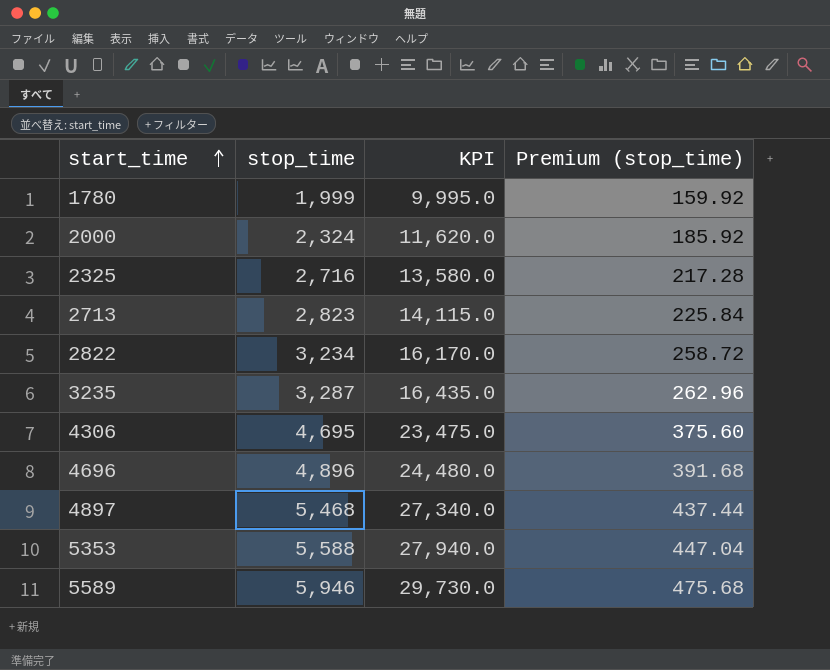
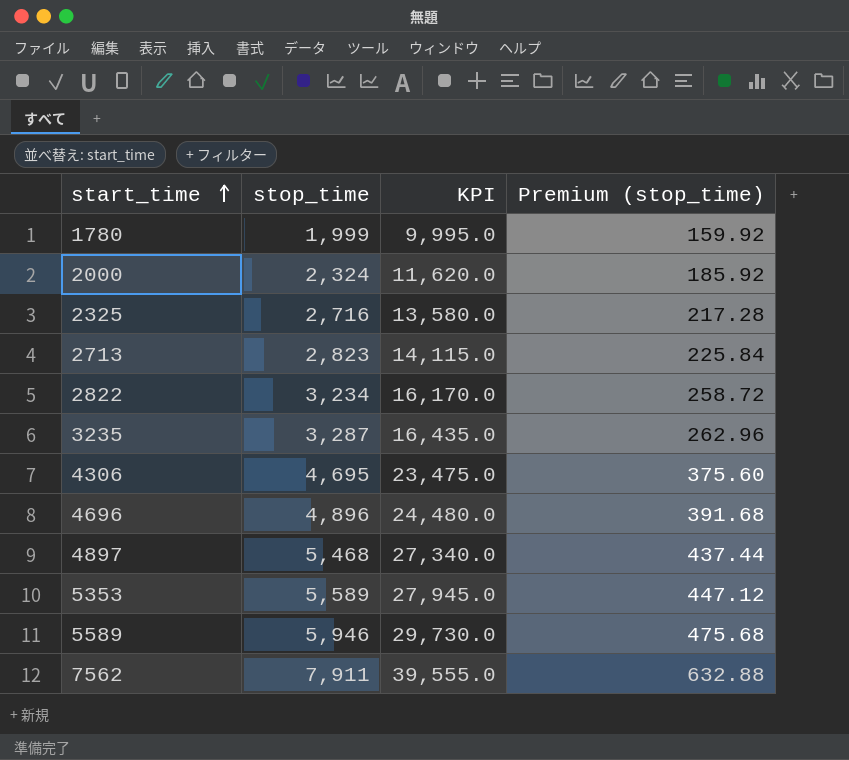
5353 | stop_time: 5,588 -> 5,589
5353 | KPI: 27,940.0 -> 27,945.0
5353 | Premium (stop_time): 447.04 -> 447.12
row 7562: none -> 7,911 | 39,555.0 | 632.88

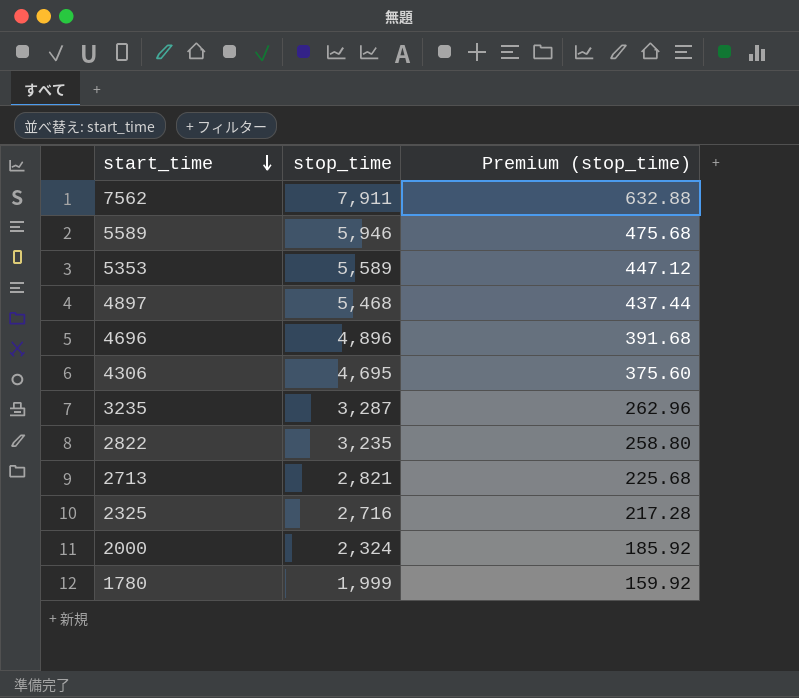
row order: start_time ascending -> start_time descending
column KPI | formula: [stop_time] * 5 -> none
2822 | stop_time: 3,234 -> 3,235
2822 | Premium (stop_time): 258.72 -> 258.80
2713 | stop_time: 2,823 -> 2,821
2713 | Premium (stop_time): 225.84 -> 225.68

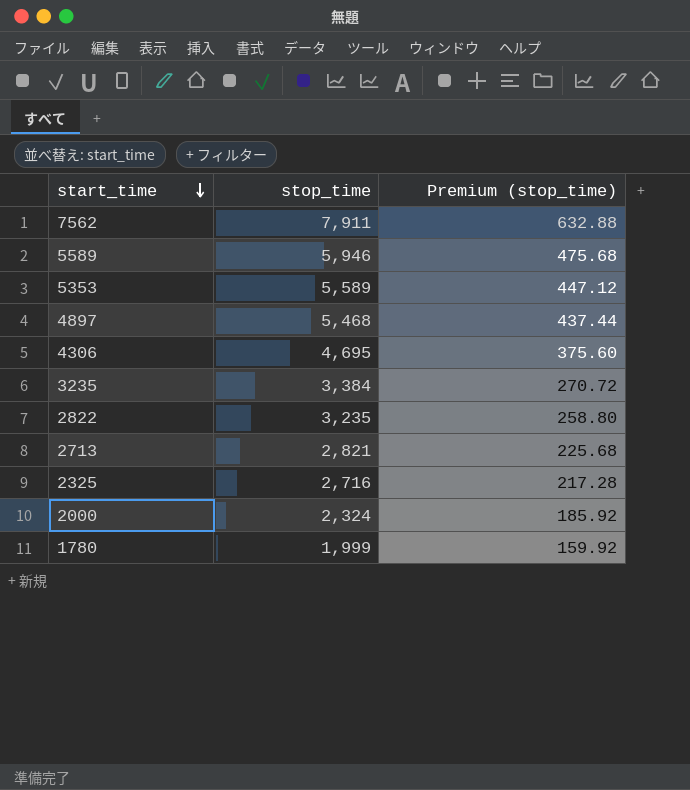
row 4696: 4,896 | 391.68 -> none
3235 | stop_time: 3,287 -> 3,384
3235 | Premium (stop_time): 262.96 -> 270.72

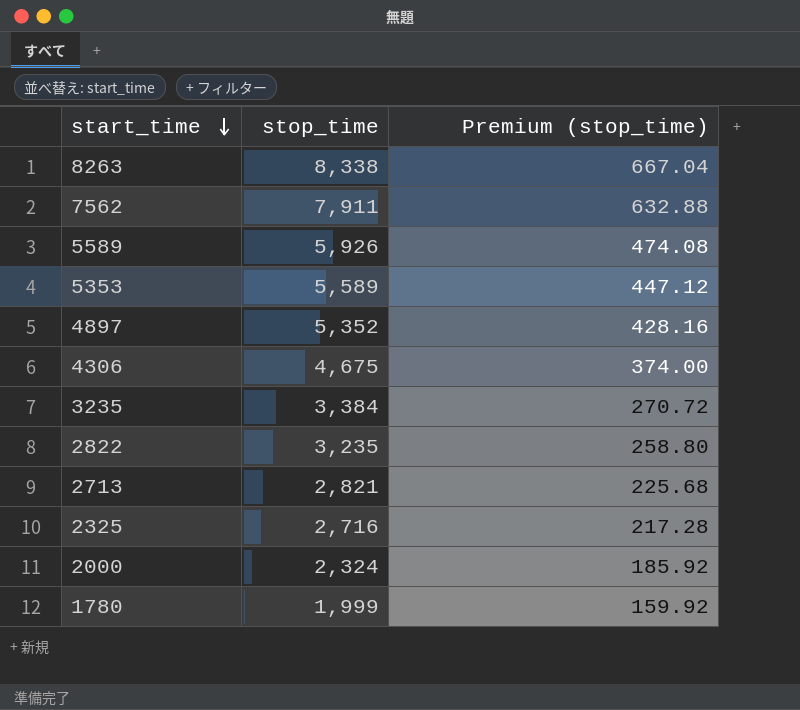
row 8263: none -> 8,338 | 667.04
5589 | stop_time: 5,946 -> 5,926
5589 | Premium (stop_time): 475.68 -> 474.08
4897 | stop_time: 5,468 -> 5,352
4897 | Premium (stop_time): 437.44 -> 428.16
4306 | stop_time: 4,695 -> 4,675
4306 | Premium (stop_time): 375.60 -> 374.00

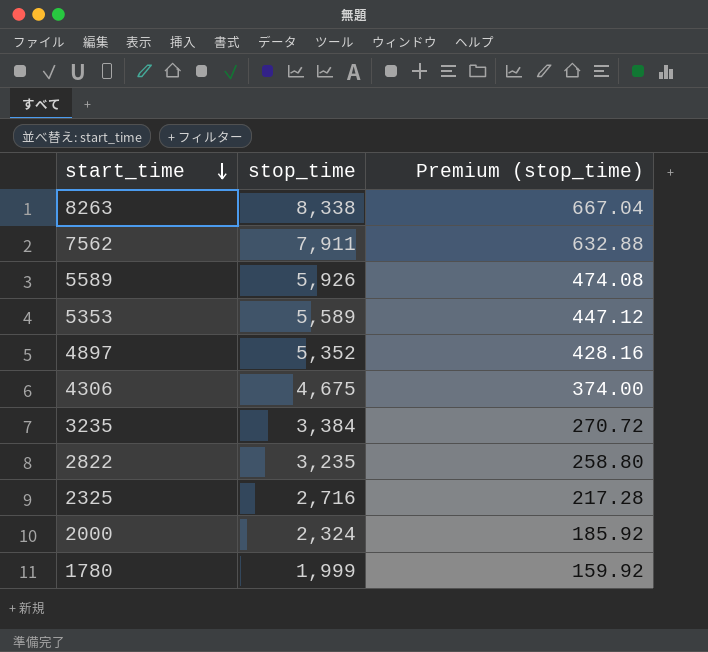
row 2713: 2,821 | 225.68 -> none

